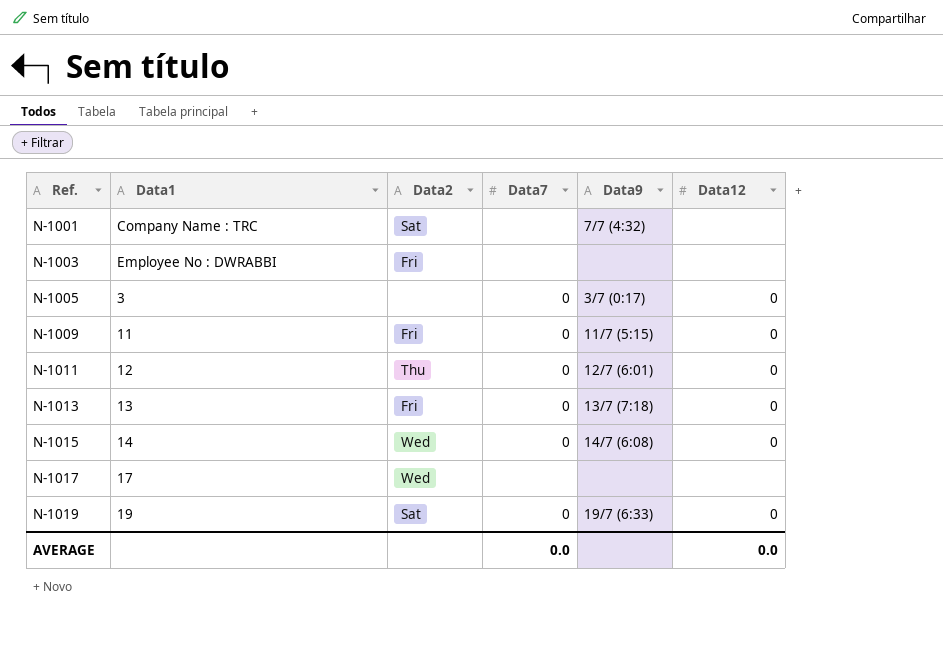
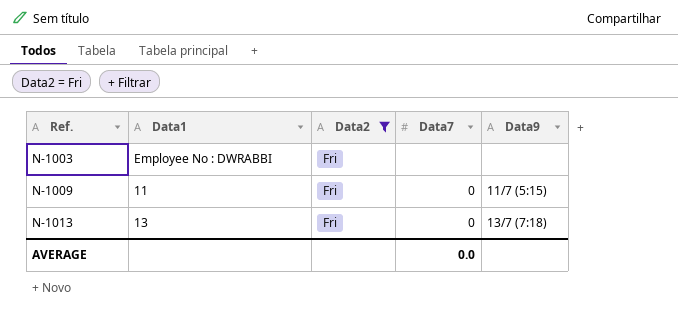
filter: none -> Data2 = Fri
column Data12 | position: 6 -> none

